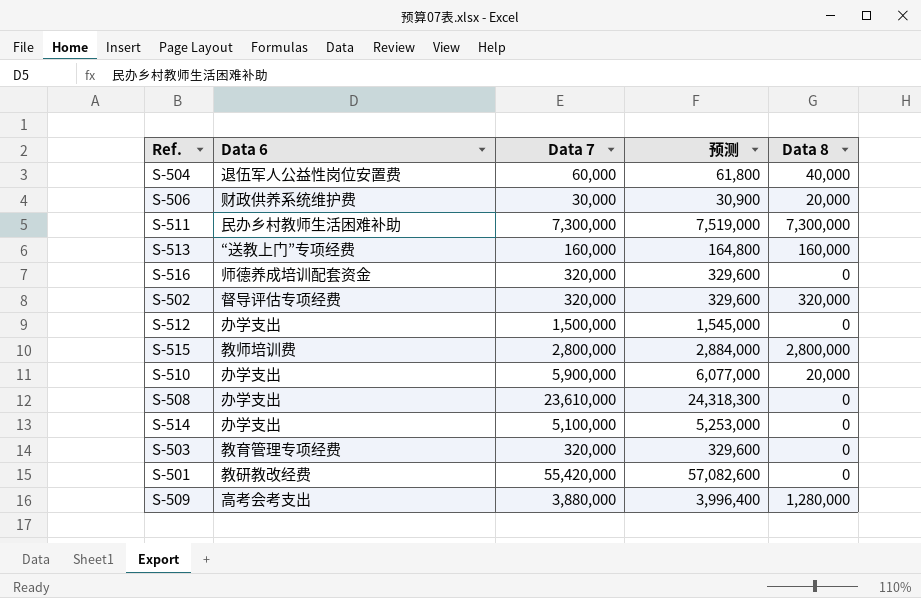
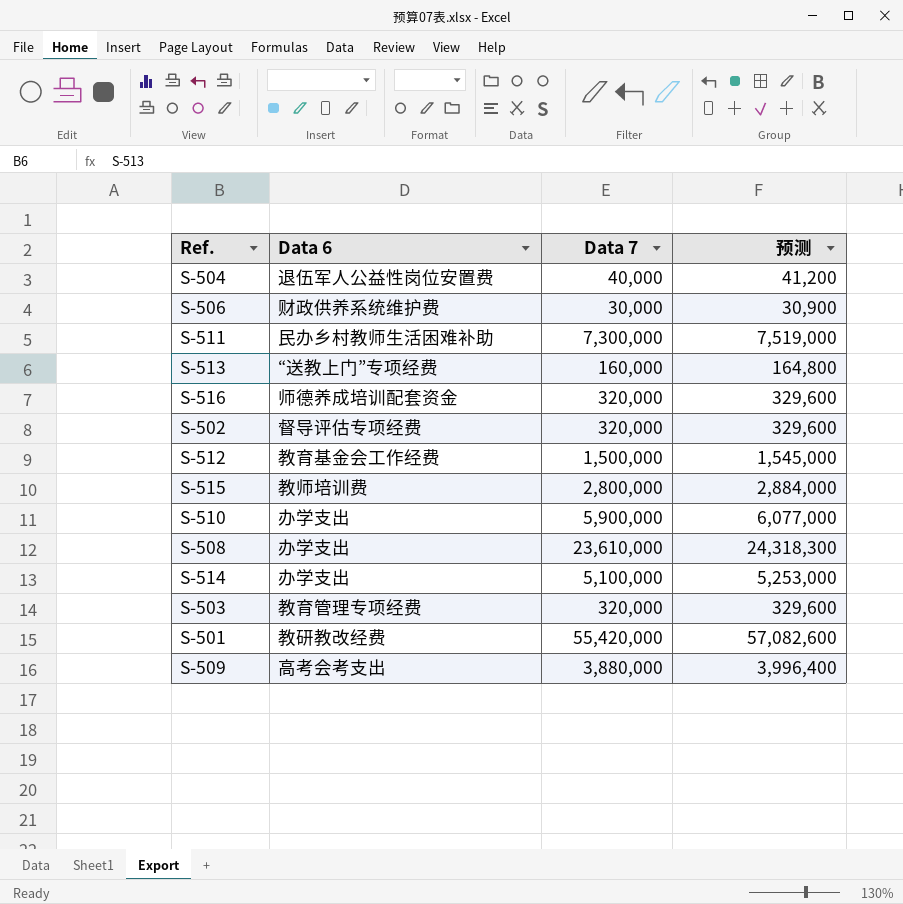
column Data 8 | position: 5 -> none
S-504 | Data 7: 60,000 -> 40,000
S-504 | 预测: 61,800 -> 41,200
S-512 | Data 6: 办学支出 -> 教育基金会工作经费

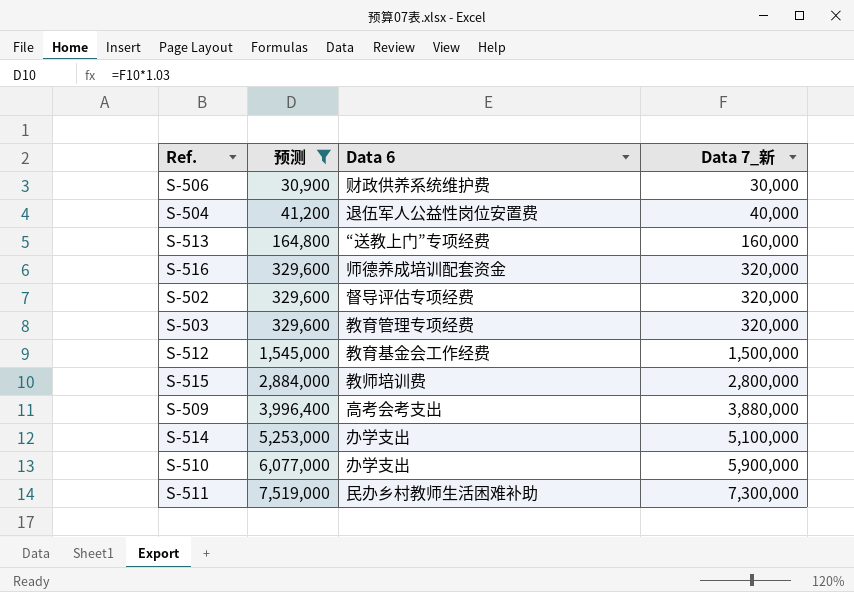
filter: none -> 预测 <= 7,519,000
row order: none -> 预测 ascending
column 预测 | position: 4 -> 2
column name: Data 7 -> Data 7_新

